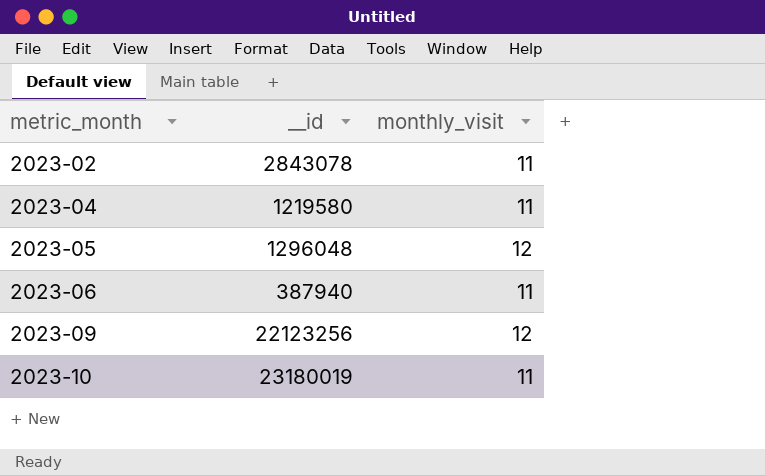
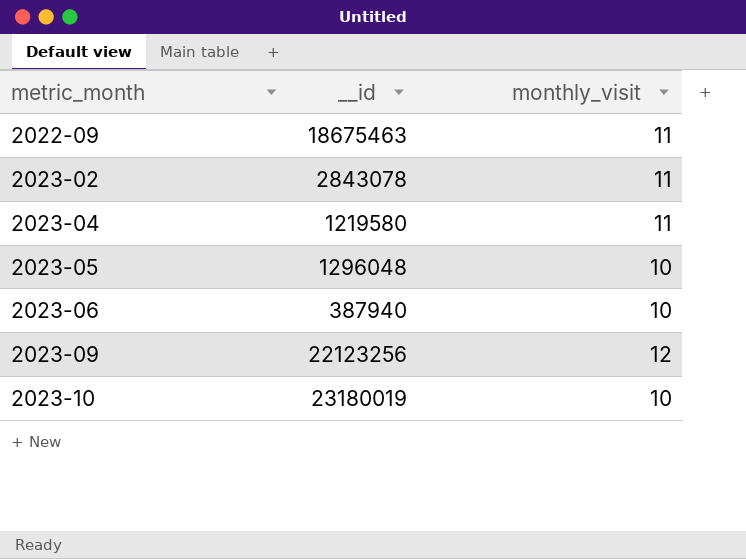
row 2022-09: none -> 18675463 | 11
2023-05 | monthly_visit: 12 -> 10
2023-06 | monthly_visit: 11 -> 10
2023-10 | monthly_visit: 11 -> 10

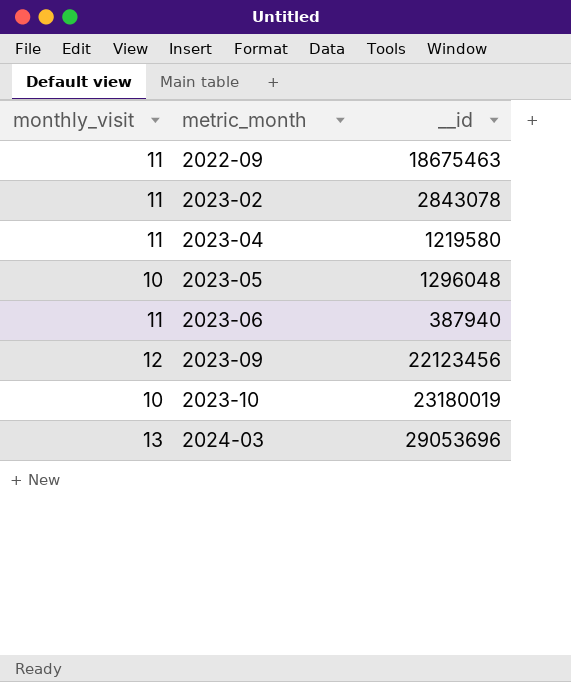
column monthly_visit | position: 3 -> 1
2023-06 | monthly_visit: 10 -> 11
2023-09 | __id: 22123256 -> 22123456
row 2024-03: none -> 13 | 29053696

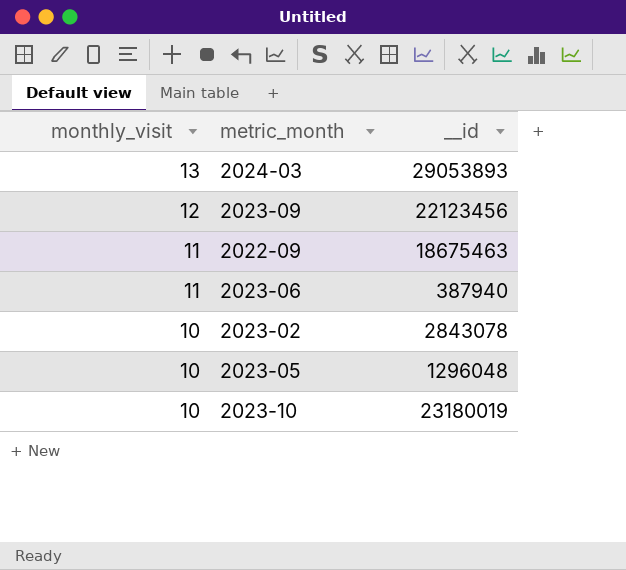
row order: metric_month ascending -> monthly_visit descending
row 2023-04: 11 | 1219580 -> none
2024-03 | __id: 29053696 -> 29053893
2023-02 | monthly_visit: 11 -> 10

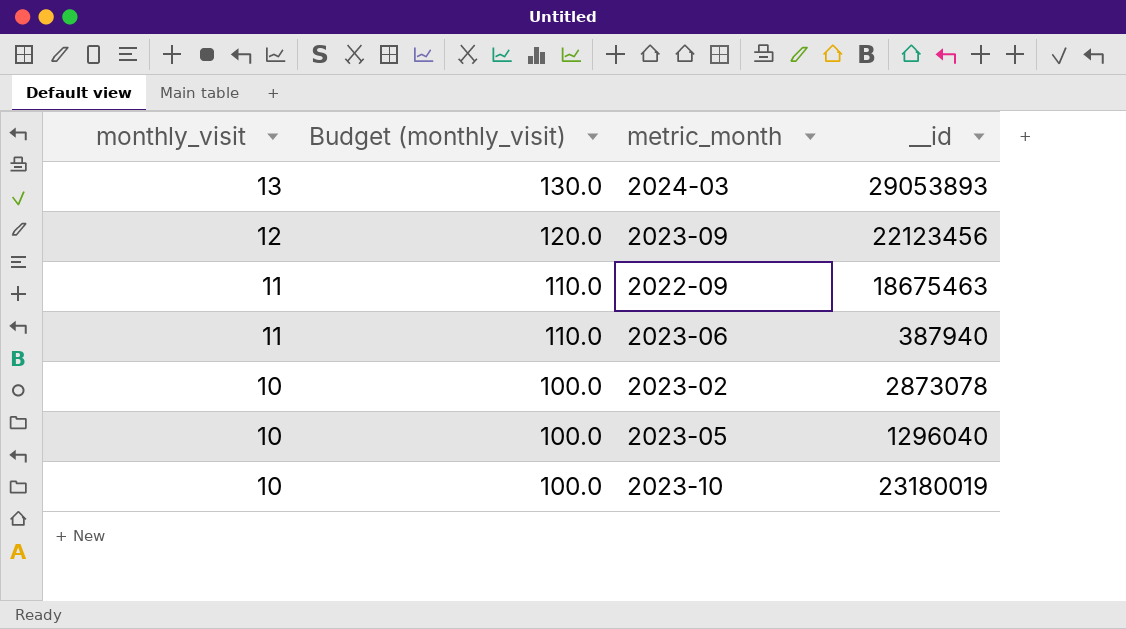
column Budget (monthly_visit) | formula: none -> [monthly_visit] * 10
2023-02 | __id: 2843078 -> 2873078
2023-05 | __id: 1296048 -> 1296040

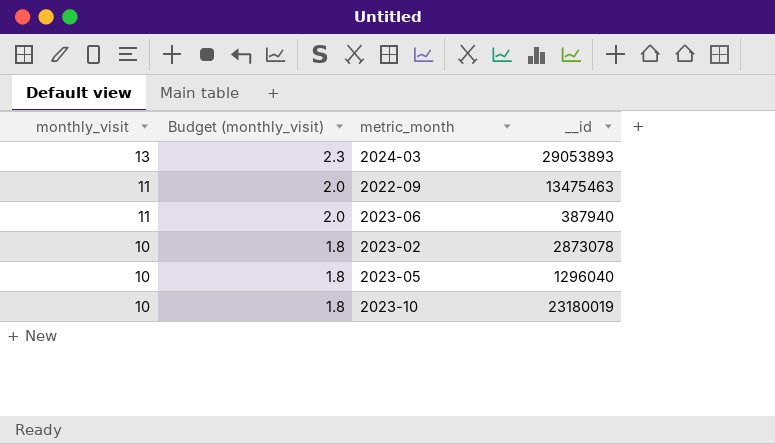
column Budget (monthly_visit) | formula: [monthly_visit] * 10 -> [monthly_visit] * 0.18
row 2023-09: 12 | 120.0 | 22123456 -> none
2022-09 | __id: 18675463 -> 13475463

